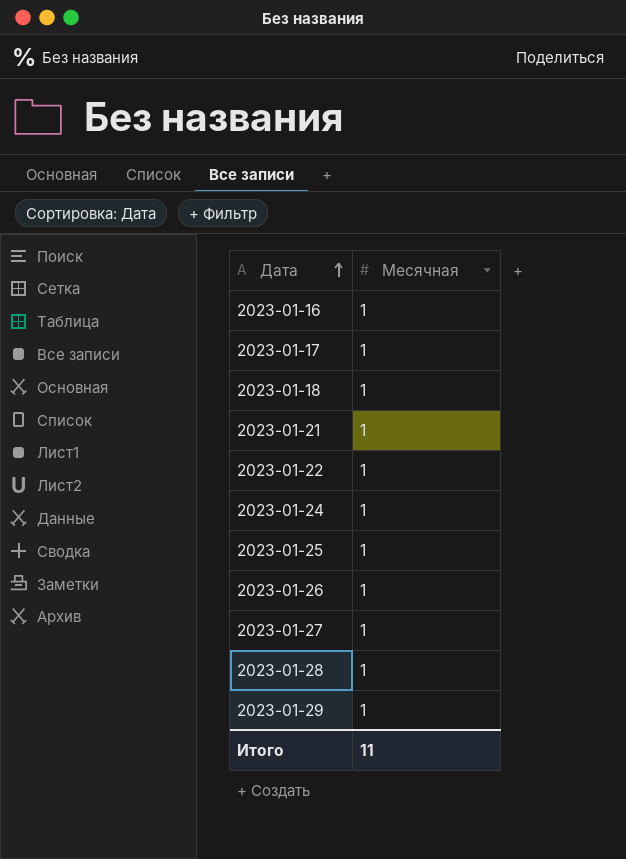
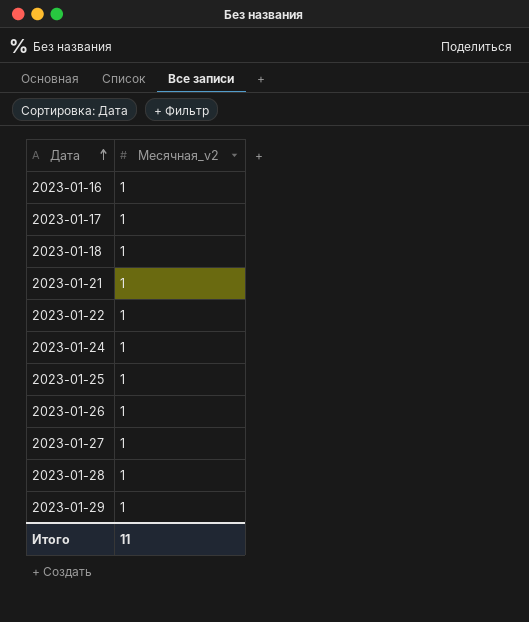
column name: Месячная -> Месячная_v2

